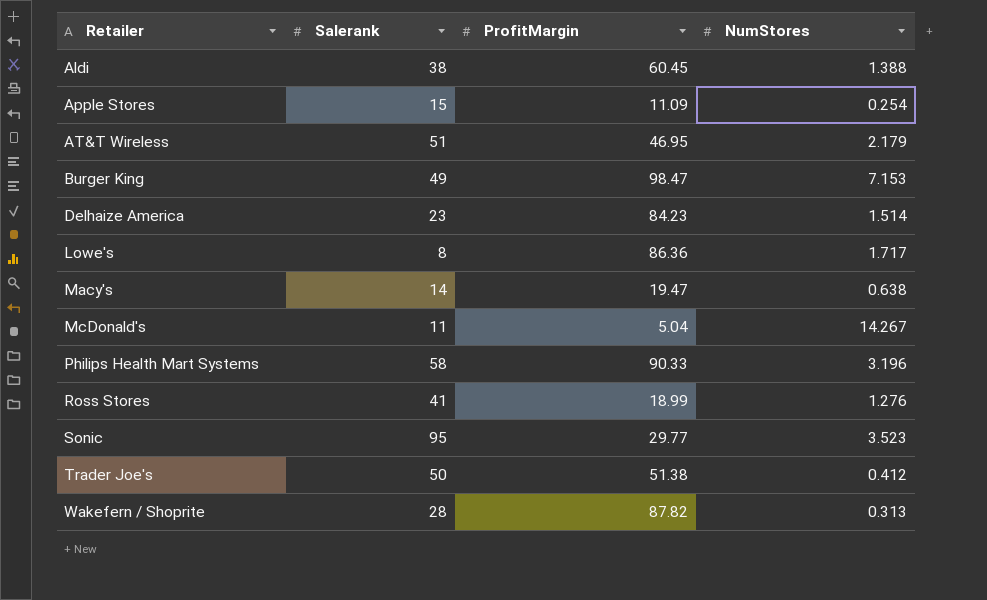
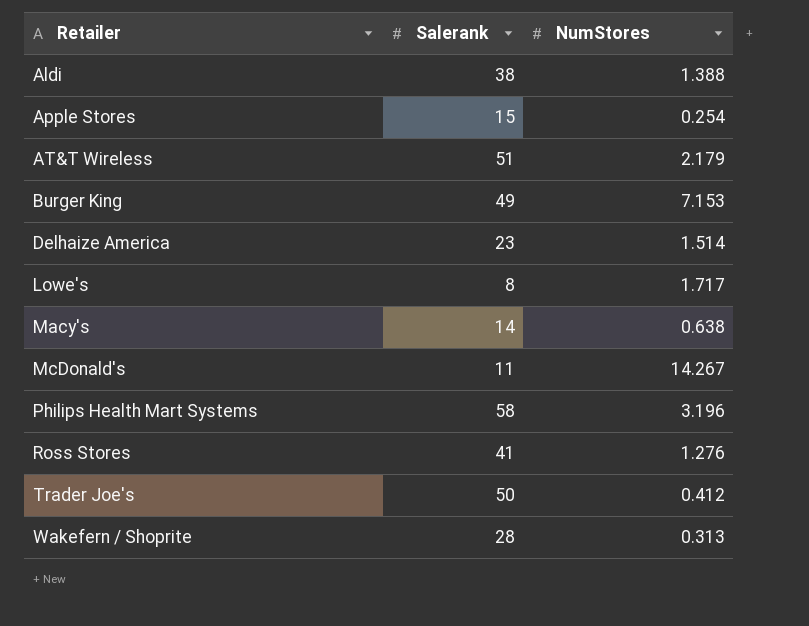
column ProfitMargin | position: 3 -> none
row Sonic: 95 | 29.77 | 3.523 -> none

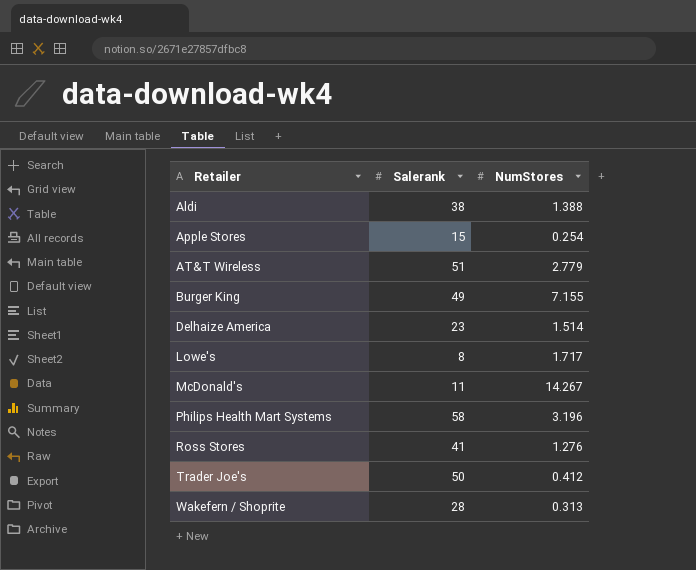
row Macy's: 14 | 0.638 -> none
AT&T Wireless | NumStores: 2.179 -> 2.779
Burger King | NumStores: 7.153 -> 7.155

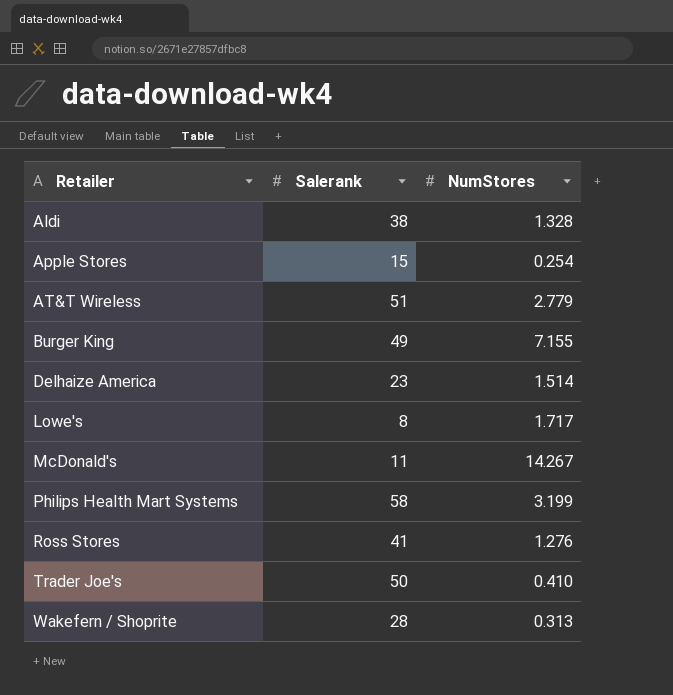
Aldi | NumStores: 1.388 -> 1.328
Philips Health Mart Systems | NumStores: 3.196 -> 3.199
Trader Joe's | NumStores: 0.412 -> 0.410

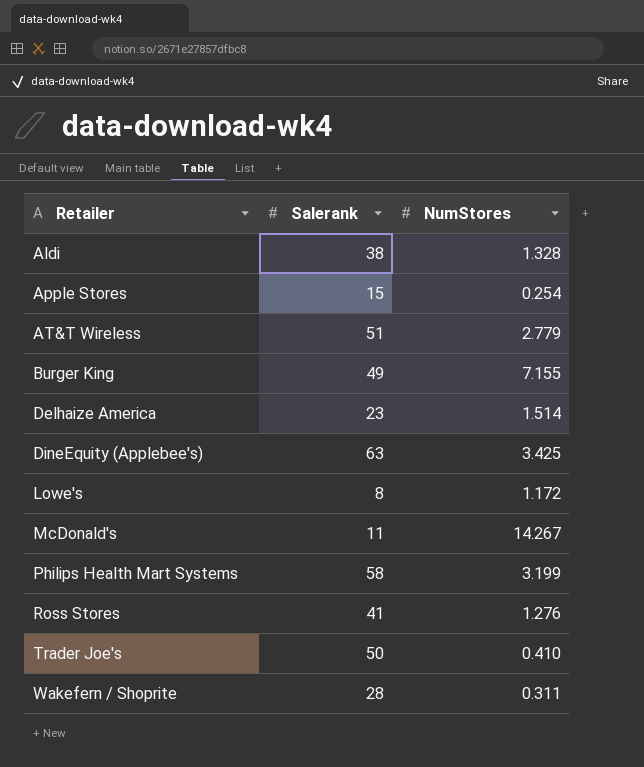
row DineEquity (Applebee's): none -> 63 | 3.425
Lowe's | NumStores: 1.717 -> 1.172
Wakefern / Shoprite | NumStores: 0.313 -> 0.311

